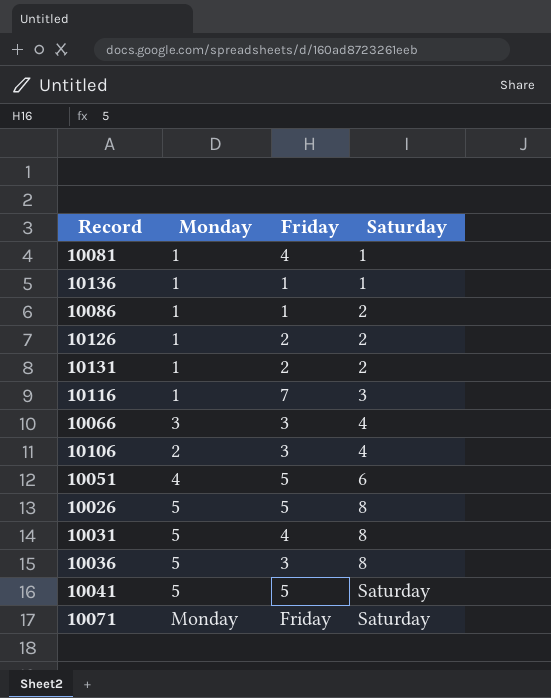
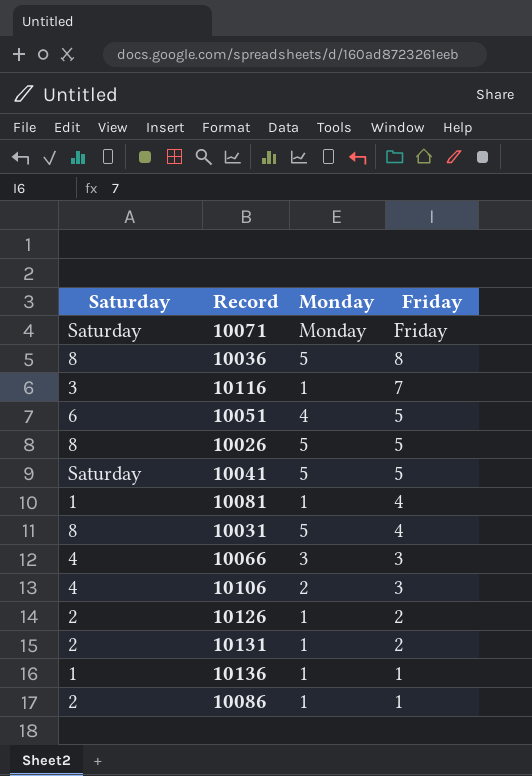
row order: Saturday ascending -> Friday descending
column Saturday | position: 4 -> 1
10036 | Friday: 3 -> 8

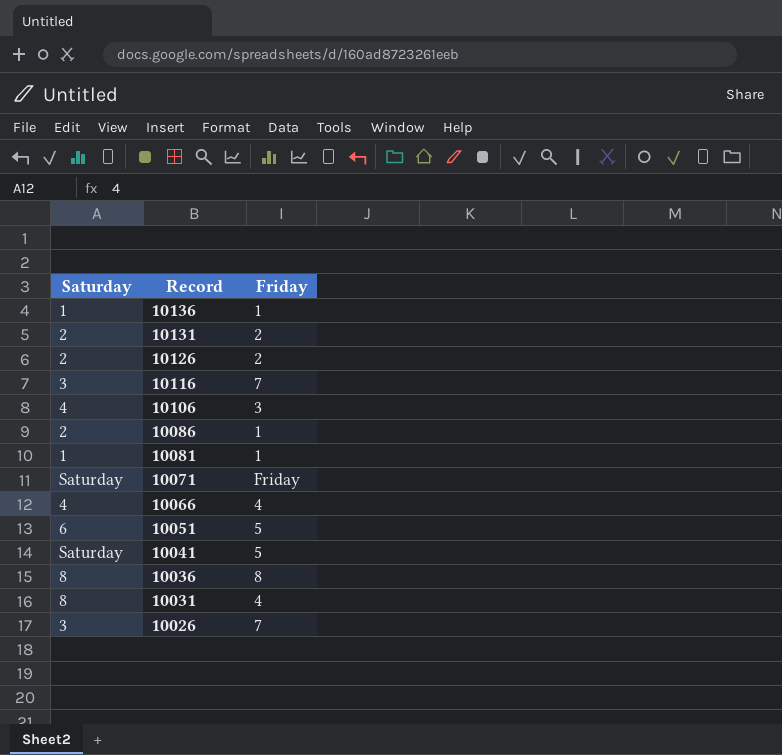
row order: Friday descending -> Record descending
column Monday | position: 3 -> none
10081 | Friday: 4 -> 1
10066 | Friday: 3 -> 4
10026 | Saturday: 8 -> 3
10026 | Friday: 5 -> 7

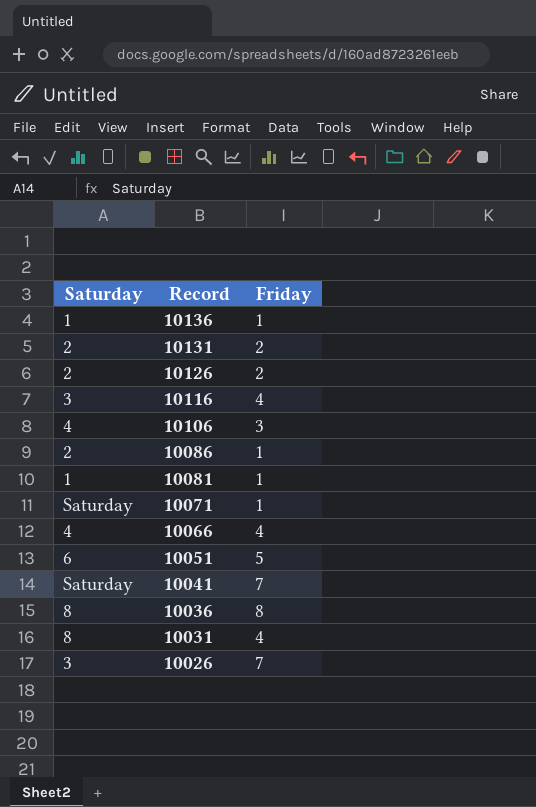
10116 | Friday: 7 -> 4
10071 | Friday: Friday -> 1
10041 | Friday: 5 -> 7

